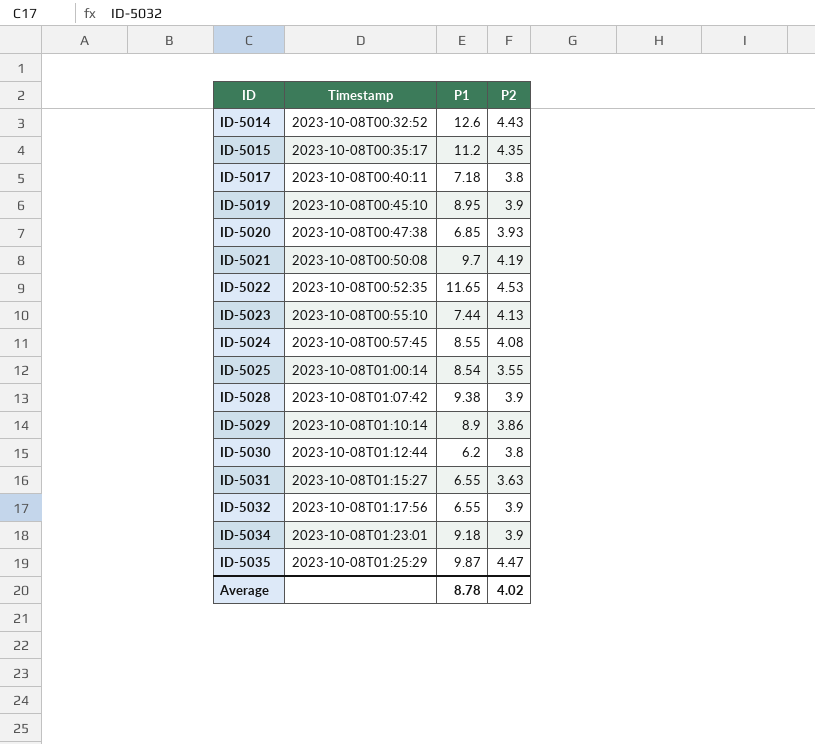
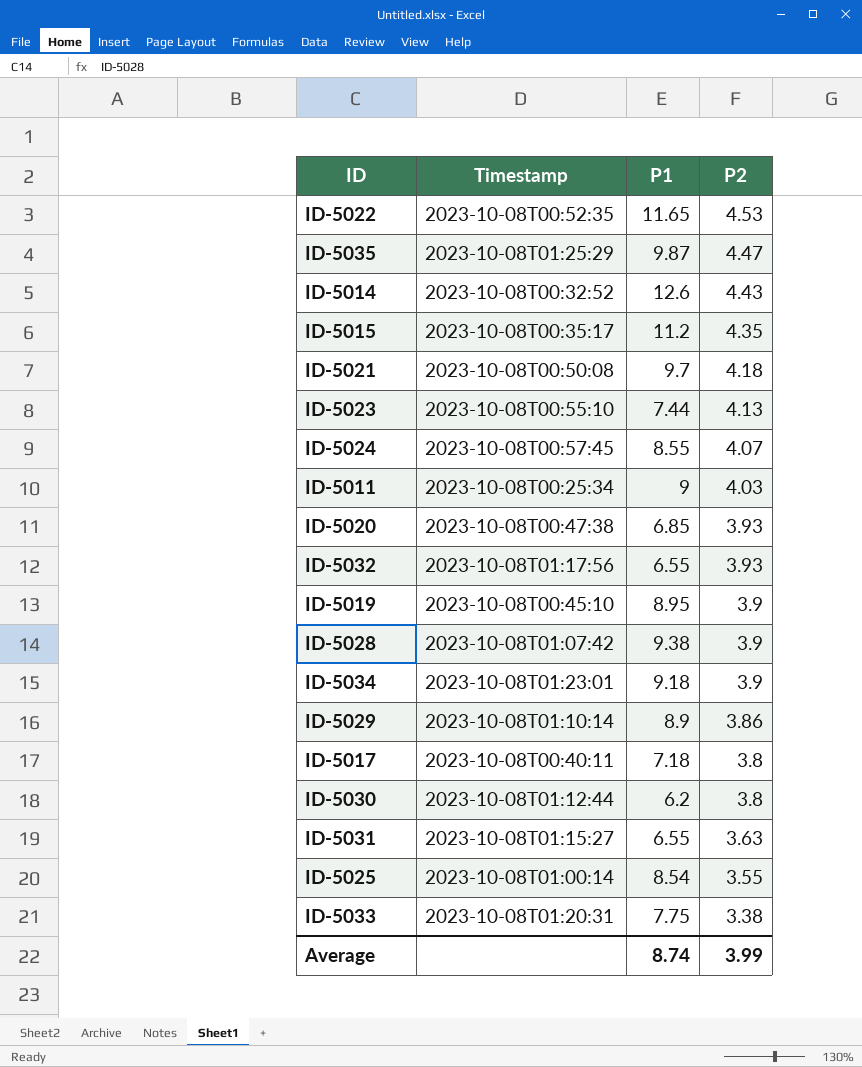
row order: ID ascending -> P2 descending
ID-5021 | P2: 4.19 -> 4.18
ID-5024 | P2: 4.08 -> 4.07
row ID-5011: none -> 2023-10-08T00:25:34 | 9 | 4.03
ID-5032 | P2: 3.9 -> 3.93
row ID-5033: none -> 2023-10-08T01:20:31 | 7.75 | 3.38
Average | P1: 8.78 -> 8.74
Average | P2: 4.02 -> 3.99

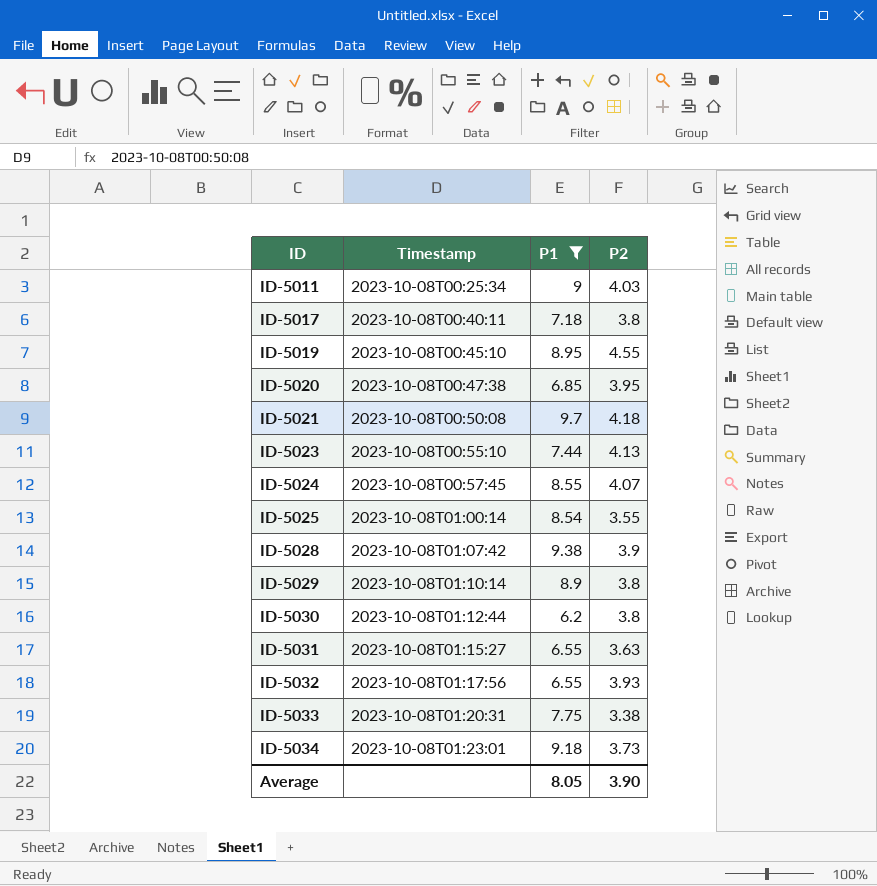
filter: none -> P1 <= 9.7
row order: P2 descending -> ID ascending
ID-5019 | P2: 3.9 -> 4.55
ID-5020 | P2: 3.93 -> 3.95
ID-5029 | P2: 3.86 -> 3.8
ID-5034 | P2: 3.9 -> 3.73
Average | P1: 8.74 -> 8.05
Average | P2: 3.99 -> 3.90

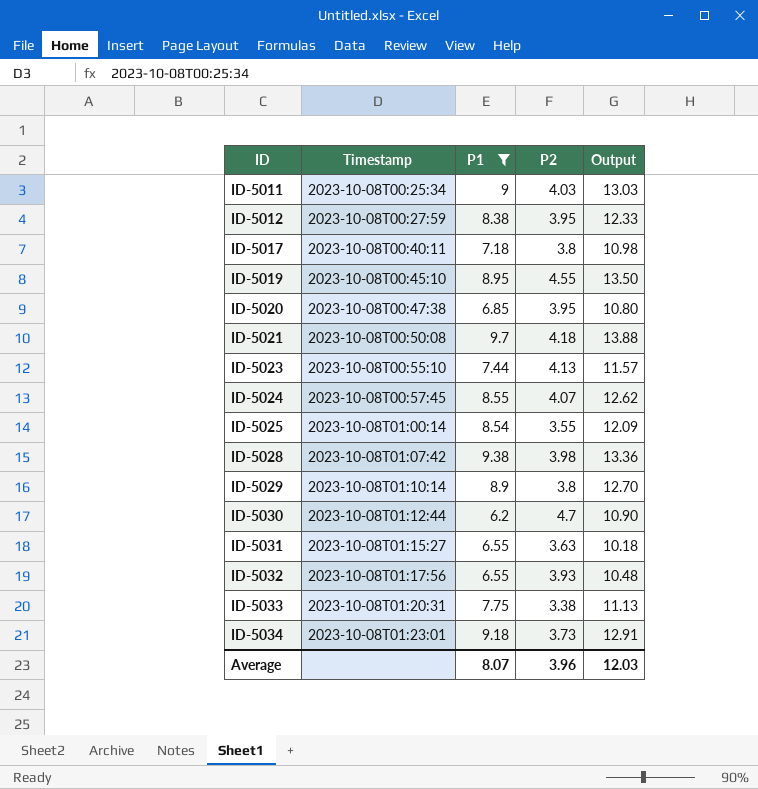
column Output | formula: none -> [P1] + [P2]
row ID-5012: none -> 2023-10-08T00:27:59 | 8.38 | 3.95 | 12.33
ID-5028 | P2: 3.9 -> 3.98
ID-5030 | P2: 3.8 -> 4.7
Average | P1: 8.05 -> 8.07
Average | P2: 3.90 -> 3.96

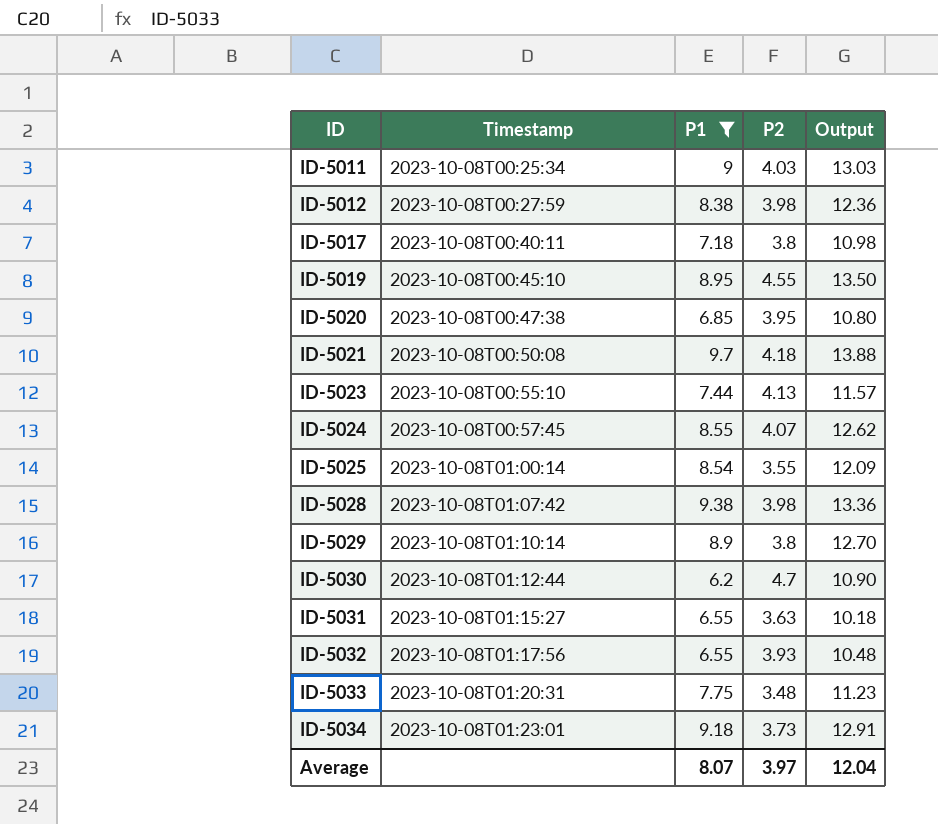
ID-5012 | P2: 3.95 -> 3.98
ID-5012 | Output: 12.33 -> 12.36
ID-5033 | P2: 3.38 -> 3.48
ID-5033 | Output: 11.13 -> 11.23
Average | P2: 3.96 -> 3.97
Average | Output: 12.03 -> 12.04

